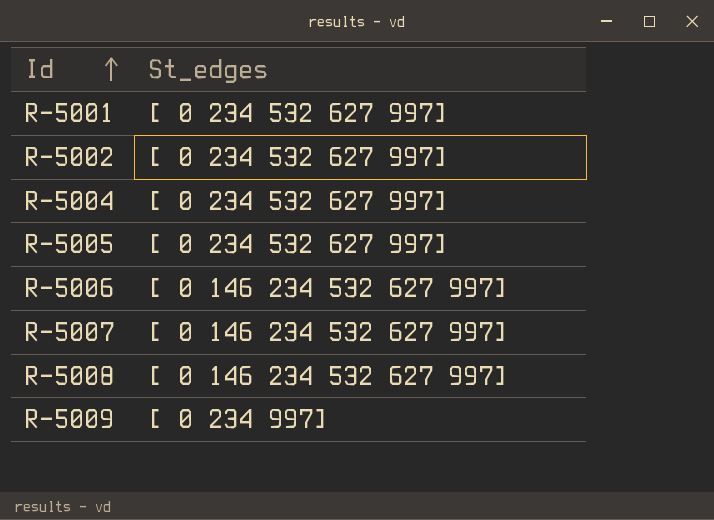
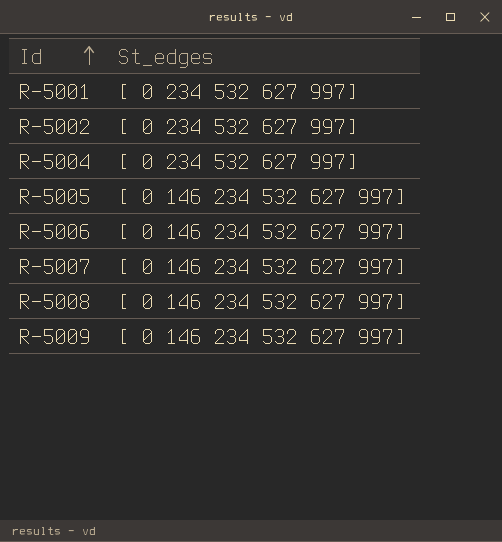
R-5005 | St_edges: [ 0 234 532 627 997] -> [ 0 146 234 532 627 997]
R-5009 | St_edges: [ 0 234 997] -> [ 0 146 234 532 627 997]

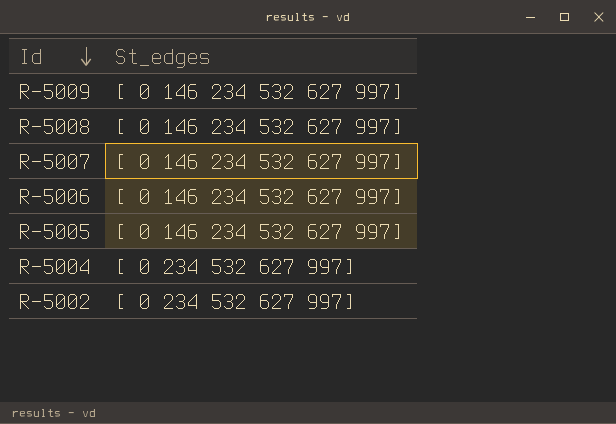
row order: Id ascending -> Id descending
row R-5001: [ 0 234 532 627 997] -> none

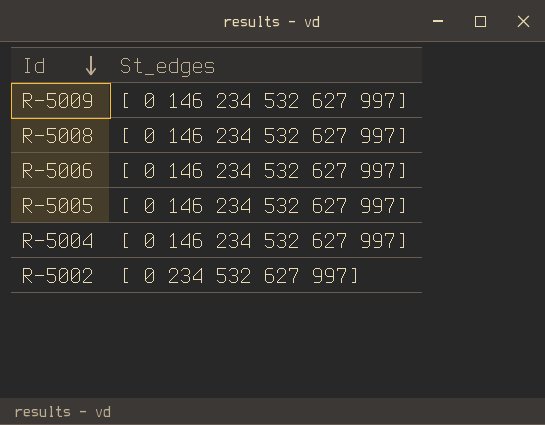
row R-5007: [ 0 146 234 532 627 997] -> none
R-5004 | St_edges: [ 0 234 532 627 997] -> [ 0 146 234 532 627 997]

